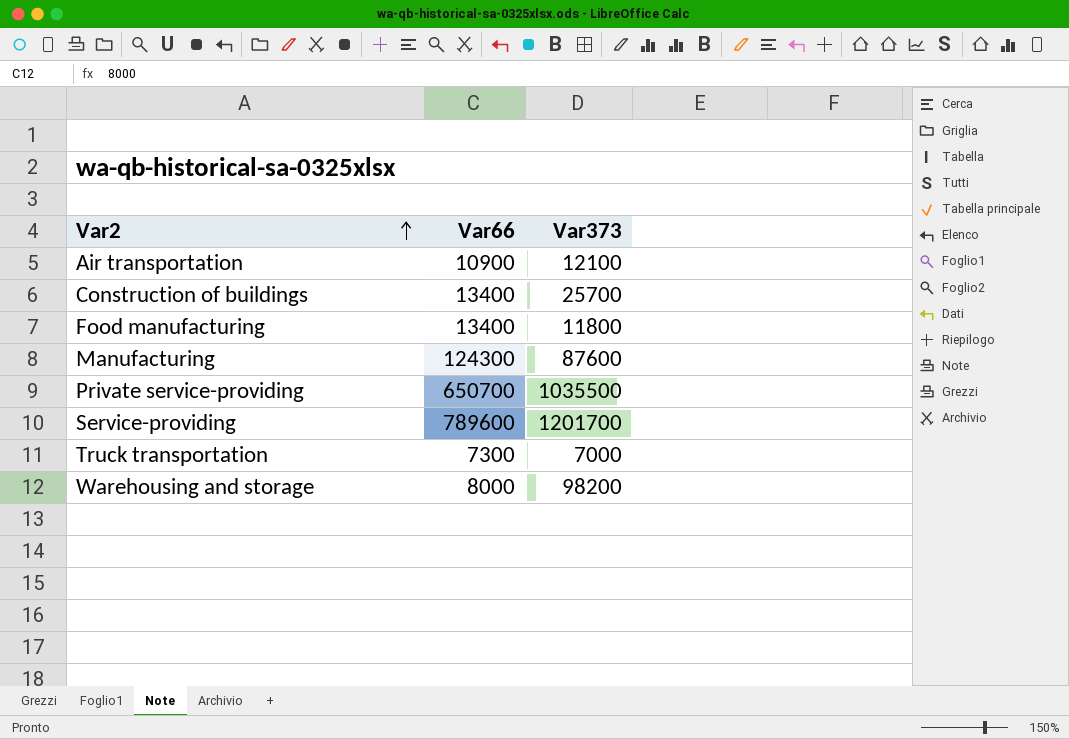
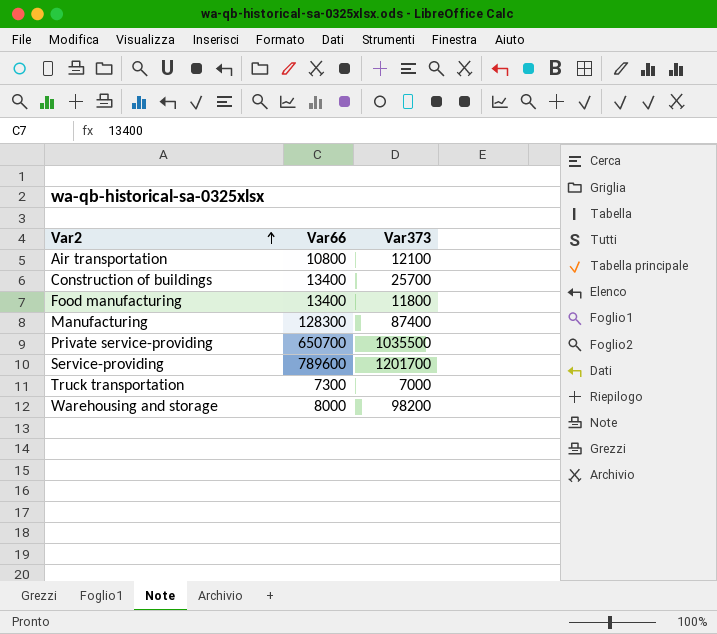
Air transportation | Var66: 10900 -> 10800
Manufacturing | Var66: 124300 -> 128300
Manufacturing | Var373: 87600 -> 87400

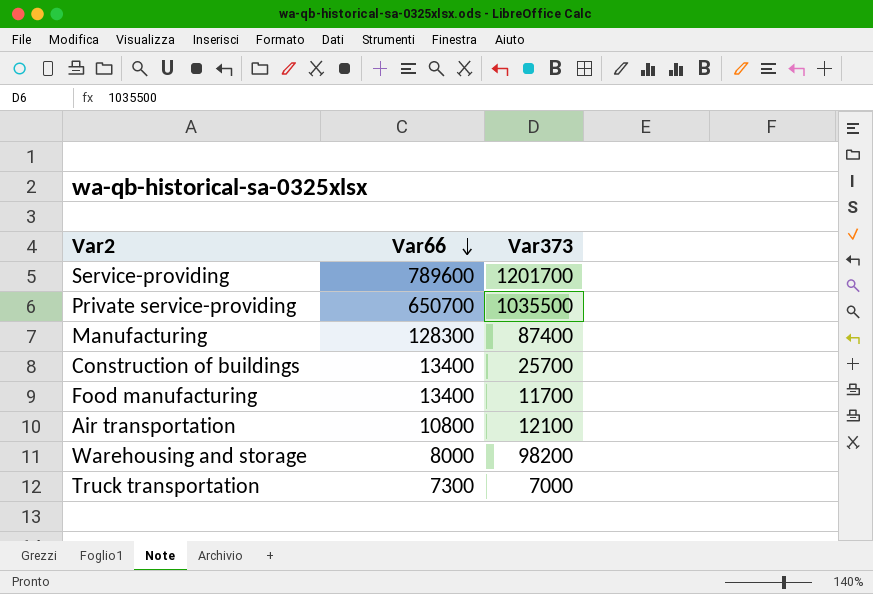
row order: Var2 ascending -> Var66 descending
Food manufacturing | Var373: 11800 -> 11700

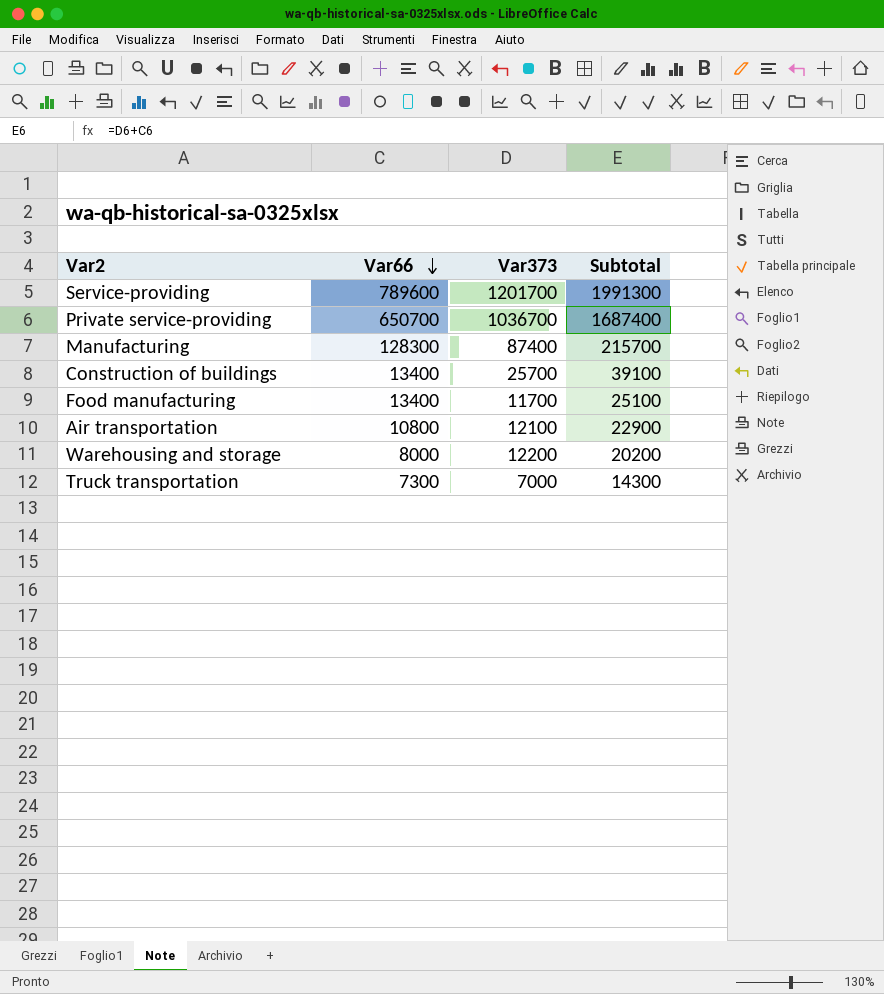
column Subtotal | formula: none -> [Var66] + [Var373]
Private service-providing | Var373: 1035500 -> 1036700
Warehousing and storage | Var373: 98200 -> 12200

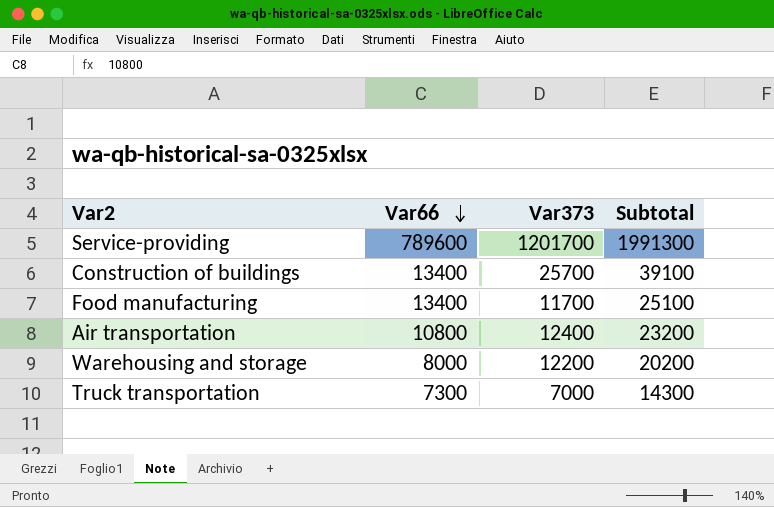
row Private service-providing: 650700 | 1036700 | 1687400 -> none
row Manufacturing: 128300 | 87400 | 215700 -> none
Air transportation | Var373: 12100 -> 12400
Air transportation | Subtotal: 22900 -> 23200

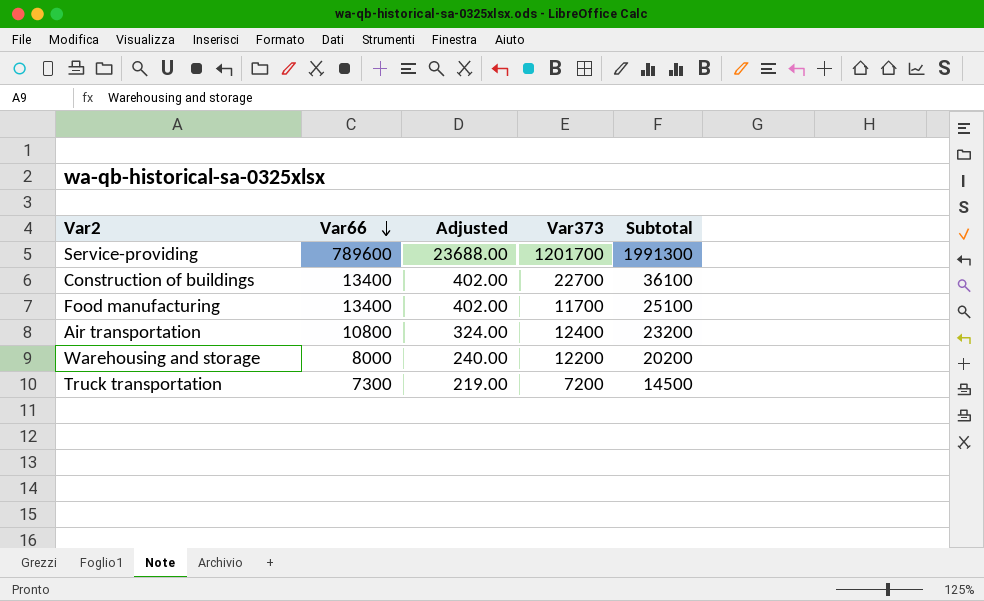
column Adjusted | formula: none -> [Var66] * 0.03
Construction of buildings | Var373: 25700 -> 22700
Construction of buildings | Subtotal: 39100 -> 36100
Truck transportation | Var373: 7000 -> 7200
Truck transportation | Subtotal: 14300 -> 14500

